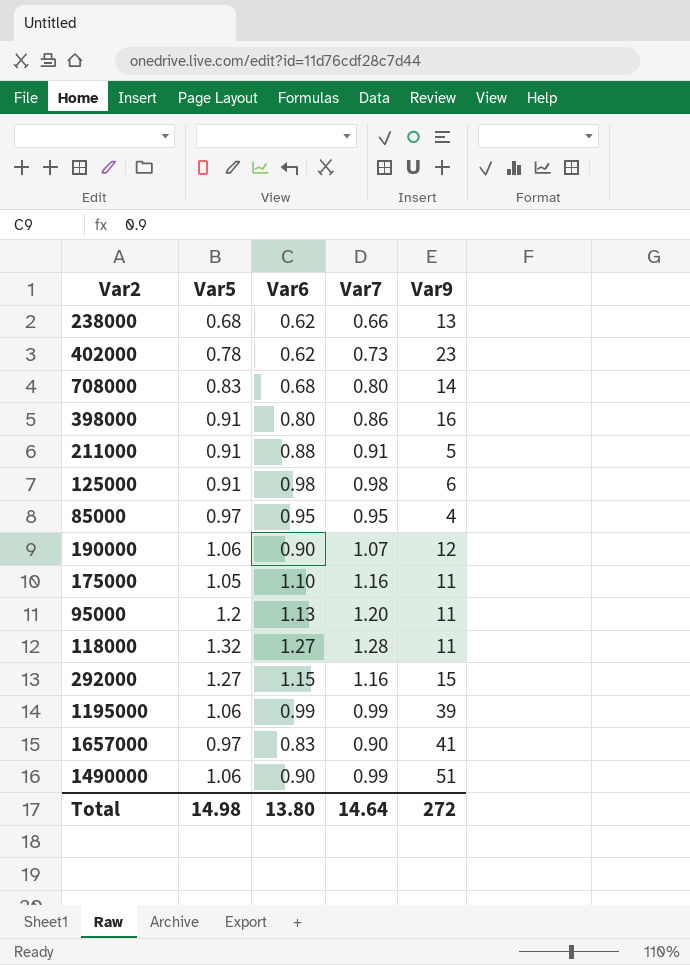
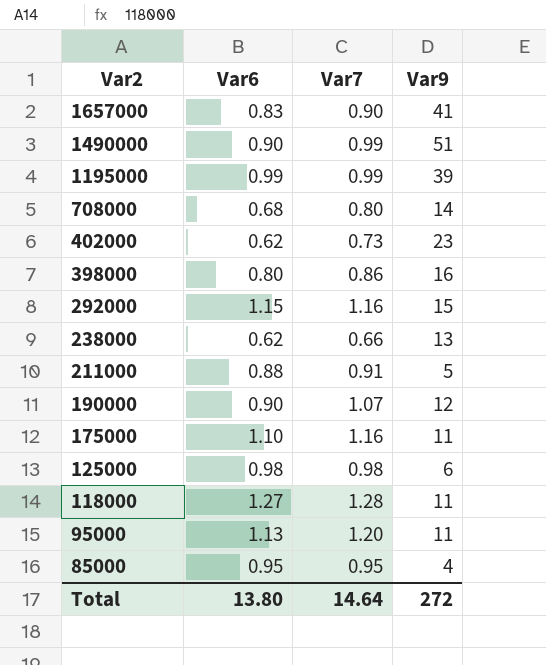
row order: none -> Var2 descending
column Var5 | position: 2 -> none

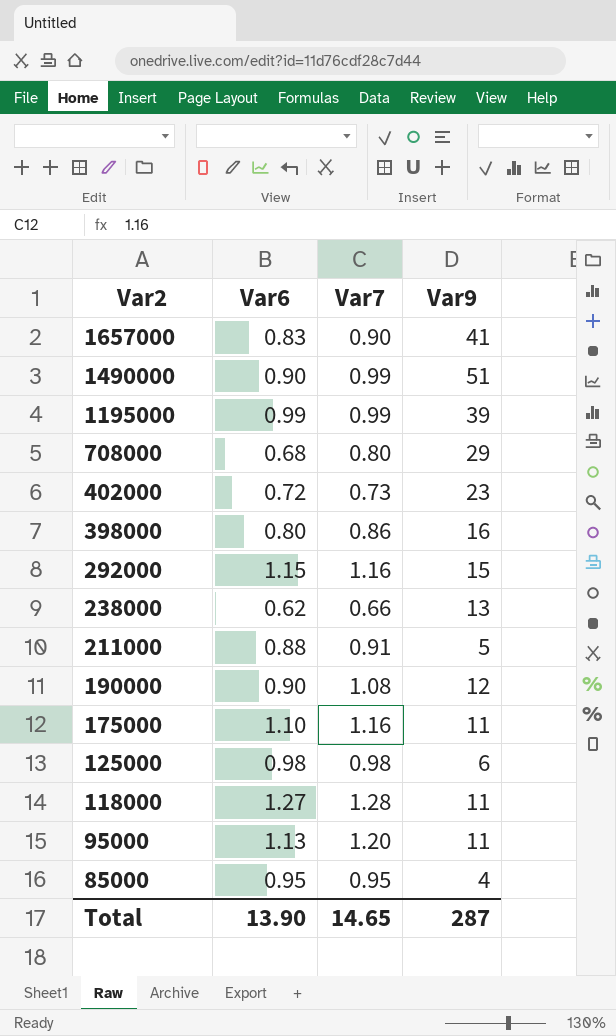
708000 | Var9: 14 -> 29
402000 | Var6: 0.62 -> 0.72
190000 | Var7: 1.07 -> 1.08
Total | Var6: 13.80 -> 13.90
Total | Var7: 14.64 -> 14.65
Total | Var9: 272 -> 287

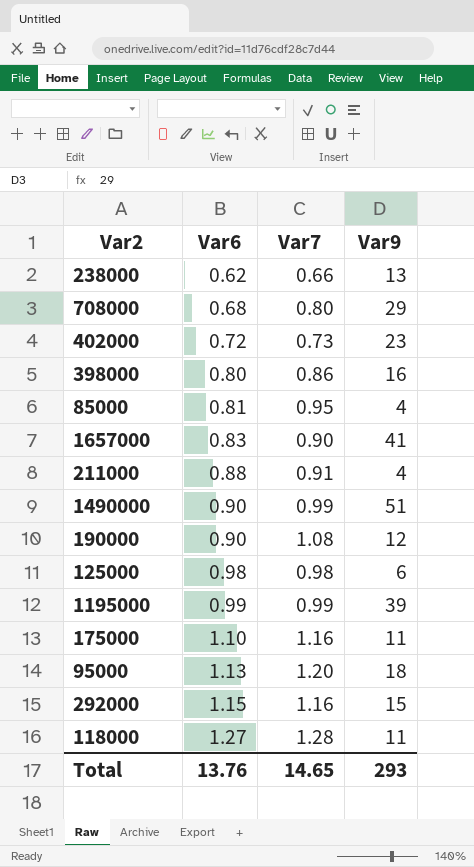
row order: Var2 descending -> Var6 ascending
85000 | Var6: 0.95 -> 0.81
211000 | Var9: 5 -> 4
95000 | Var9: 11 -> 18
Total | Var6: 13.90 -> 13.76
Total | Var9: 287 -> 293

